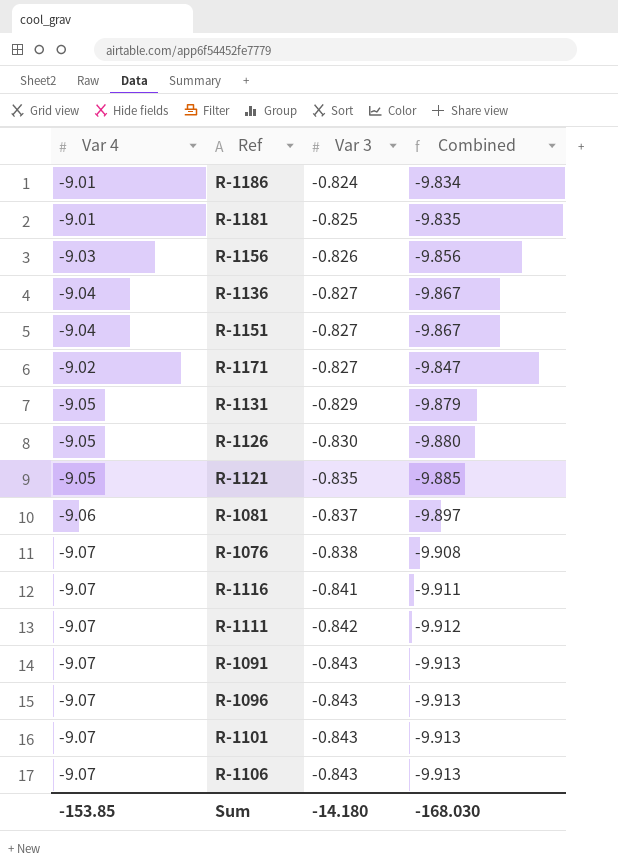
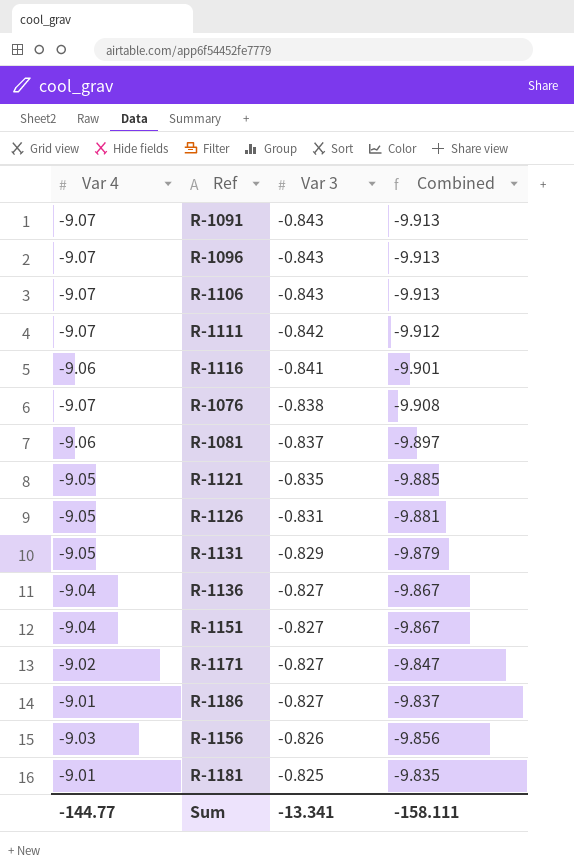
row order: Var 3 descending -> Var 3 ascending
row R-1101: -9.07 | -0.843 | -9.913 -> none
R-1116 | Var 4: -9.07 -> -9.06
R-1116 | Combined: -9.911 -> -9.901
R-1126 | Var 3: -0.830 -> -0.831
R-1126 | Combined: -9.880 -> -9.881
R-1186 | Var 3: -0.824 -> -0.827
R-1186 | Combined: -9.834 -> -9.837
Sum | Var 4: -153.85 -> -144.77
Sum | Var 3: -14.180 -> -13.341
Sum | Combined: -168.030 -> -158.111

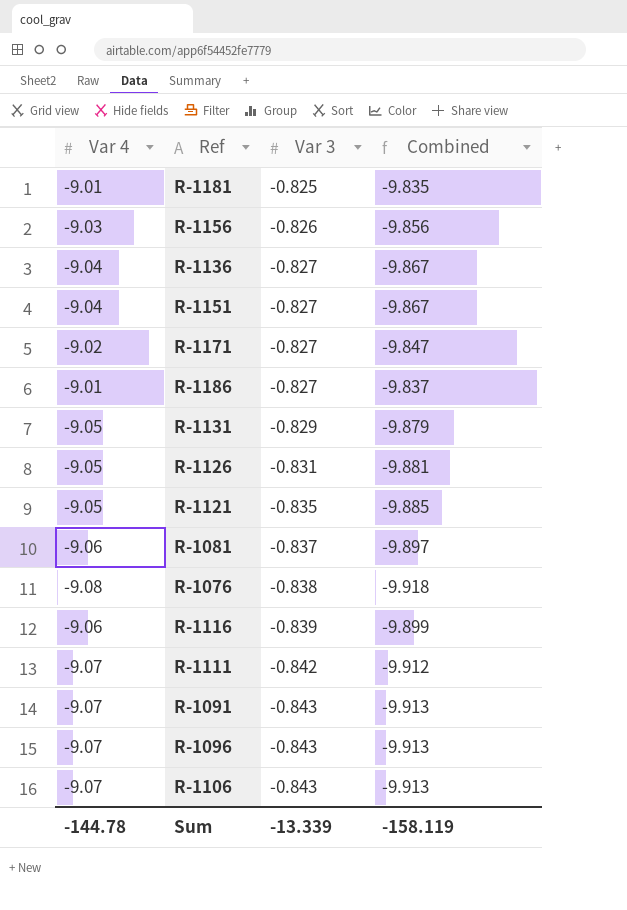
row order: Var 3 ascending -> Var 3 descending
R-1076 | Var 4: -9.07 -> -9.08
R-1076 | Combined: -9.908 -> -9.918
R-1116 | Var 3: -0.841 -> -0.839
R-1116 | Combined: -9.901 -> -9.899
Sum | Var 4: -144.77 -> -144.78
Sum | Var 3: -13.341 -> -13.339
Sum | Combined: -158.111 -> -158.119

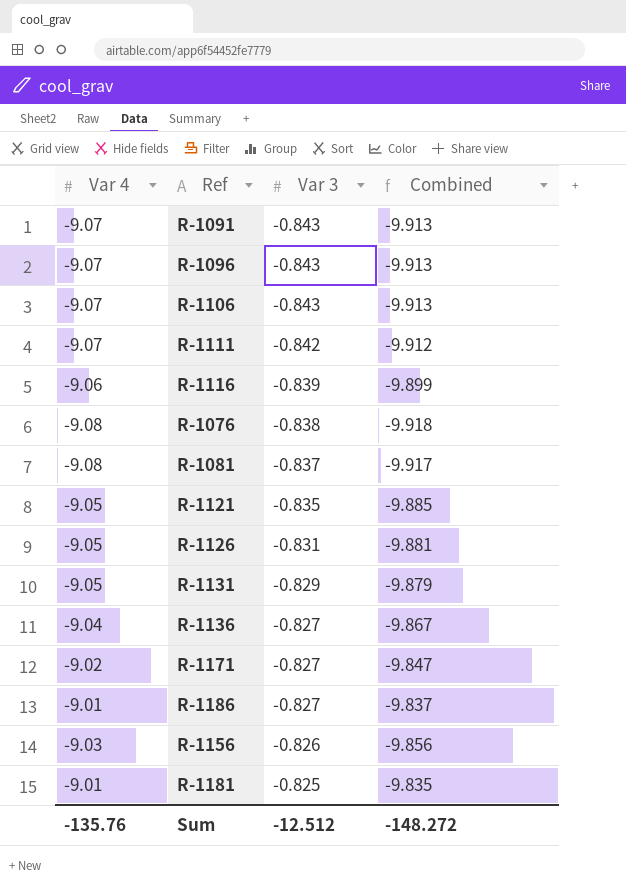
row order: Var 3 descending -> Var 3 ascending
row R-1151: -9.04 | -0.827 | -9.867 -> none
R-1081 | Var 4: -9.06 -> -9.08
R-1081 | Combined: -9.897 -> -9.917
Sum | Var 4: -144.78 -> -135.76
Sum | Var 3: -13.339 -> -12.512
Sum | Combined: -158.119 -> -148.272

